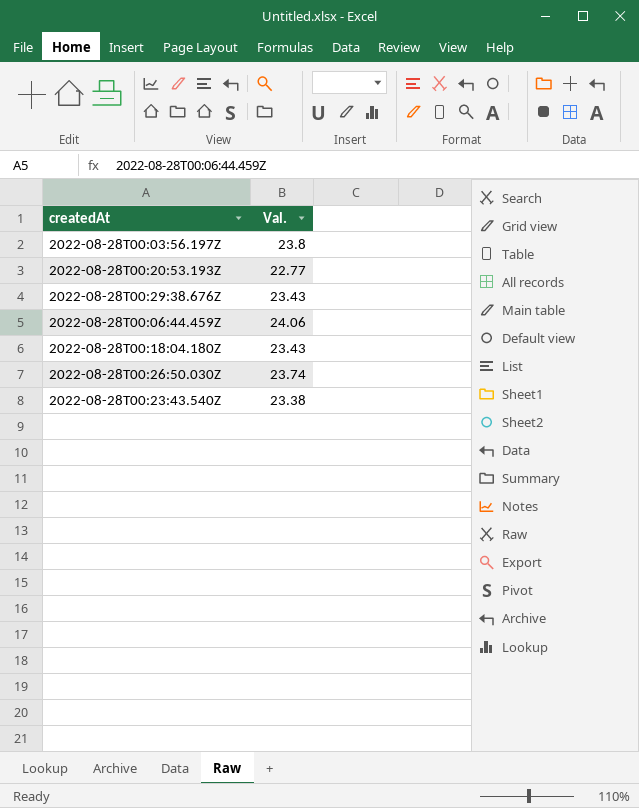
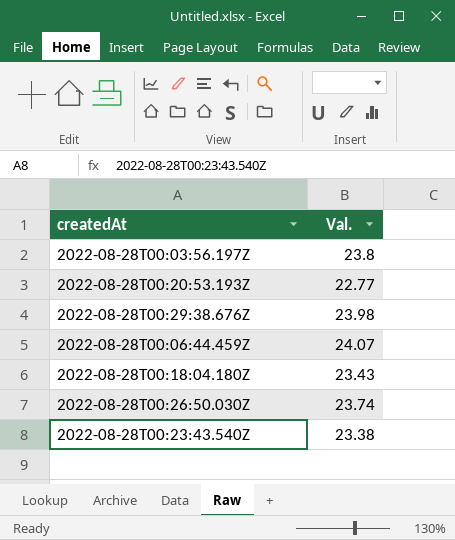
2022-08-28T00:29:38.676Z | Val.: 23.43 -> 23.98
2022-08-28T00:06:44.459Z | Val.: 24.06 -> 24.07

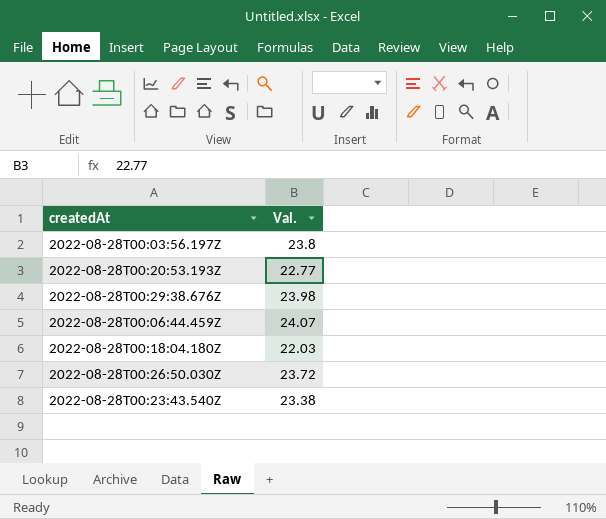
2022-08-28T00:18:04.180Z | Val.: 23.43 -> 22.03
2022-08-28T00:26:50.030Z | Val.: 23.74 -> 23.72

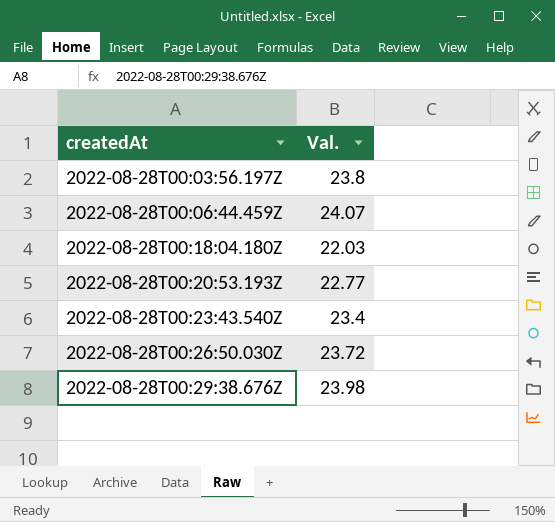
row order: none -> createdAt ascending
2022-08-28T00:23:43.540Z | Val.: 23.38 -> 23.4

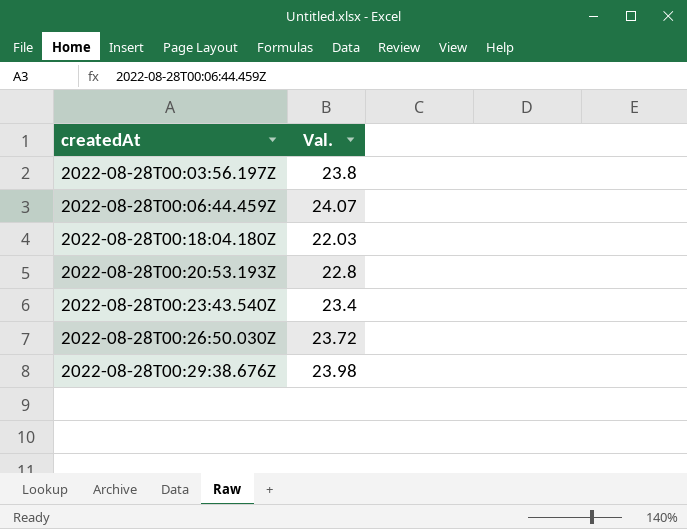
2022-08-28T00:20:53.193Z | Val.: 22.77 -> 22.8

